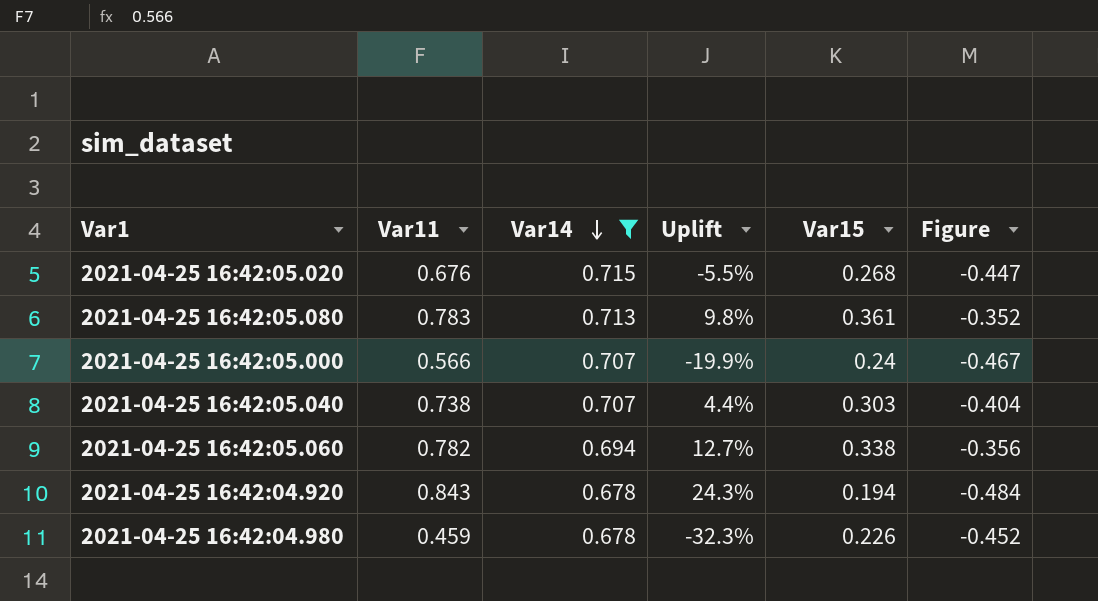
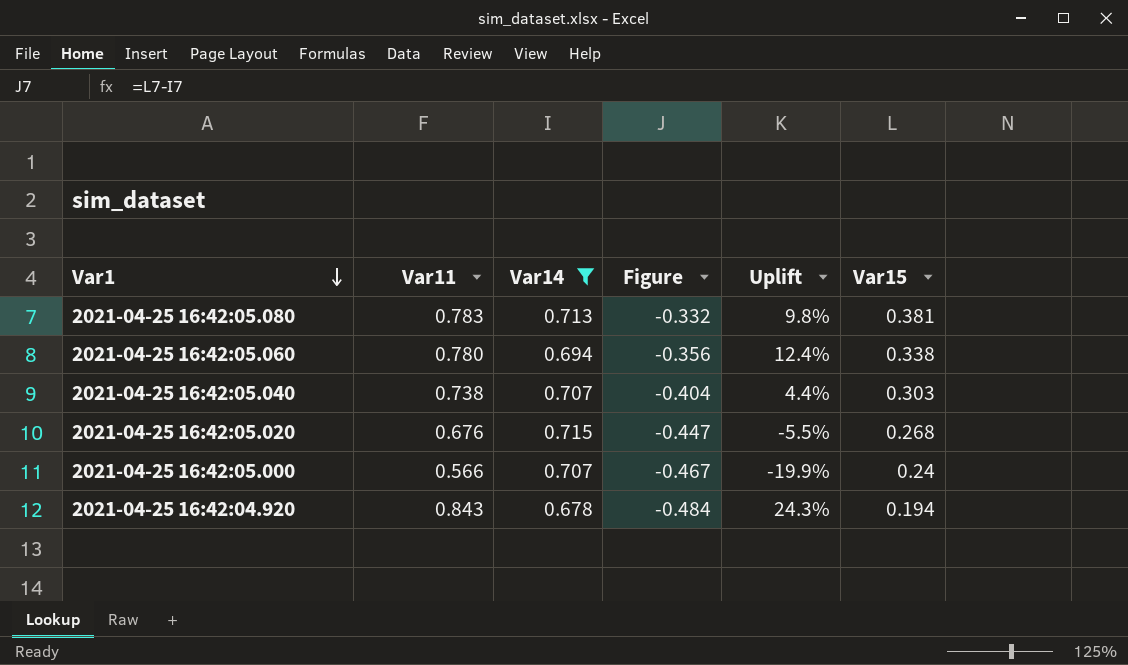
row order: Var14 descending -> Var1 descending
column Figure | position: 6 -> 4
row 2021-04-25 16:42:04.980: 0.459 | 0.678 | -32.3% | 0.226 | -0.452 -> none
2021-04-25 16:42:05.080 | Figure: -0.352 -> -0.332
2021-04-25 16:42:05.080 | Var15: 0.361 -> 0.381
2021-04-25 16:42:05.060 | Var11: 0.782 -> 0.780
2021-04-25 16:42:05.060 | Uplift: 12.7% -> 12.4%

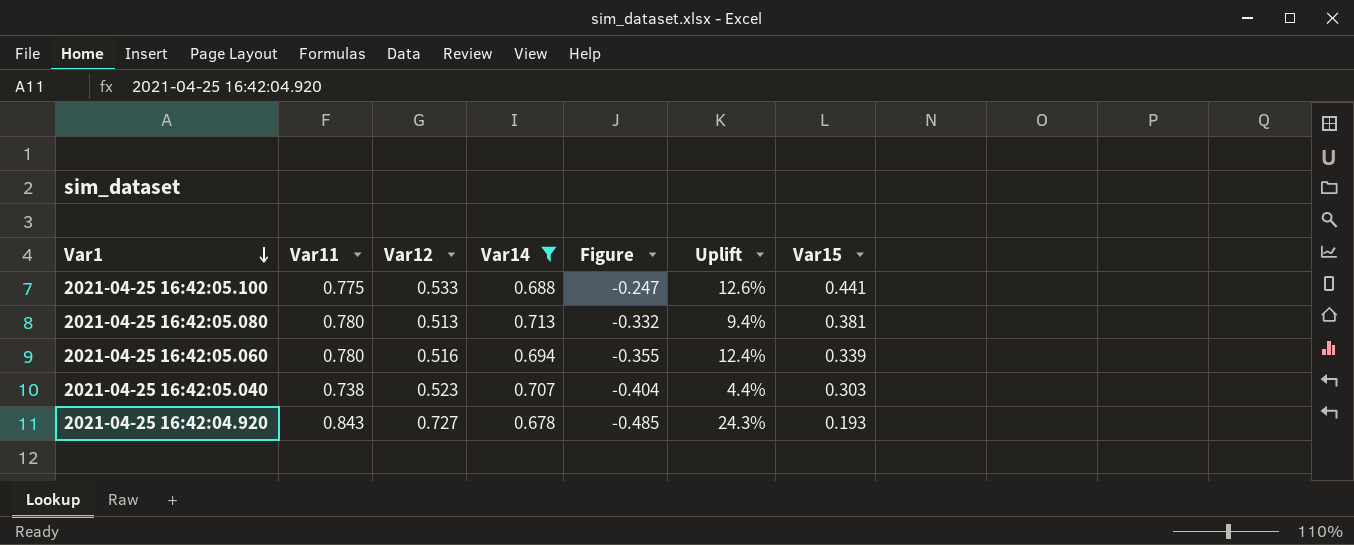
column Var12 | position: none -> 3
row 2021-04-25 16:42:05.020: 0.676 | 0.715 | -0.447 | -5.5% | 0.268 -> none
row 2021-04-25 16:42:05.000: 0.566 | 0.707 | -0.467 | -19.9% | 0.24 -> none
row 2021-04-25 16:42:05.100: none -> 0.775 | 0.533 | 0.688 | -0.247 | 12.6% | 0.441
2021-04-25 16:42:05.080 | Var11: 0.783 -> 0.780
2021-04-25 16:42:05.080 | Uplift: 9.8% -> 9.4%
2021-04-25 16:42:05.060 | Figure: -0.356 -> -0.355
2021-04-25 16:42:05.060 | Var15: 0.338 -> 0.339
2021-04-25 16:42:04.920 | Figure: -0.484 -> -0.485
2021-04-25 16:42:04.920 | Var15: 0.194 -> 0.193

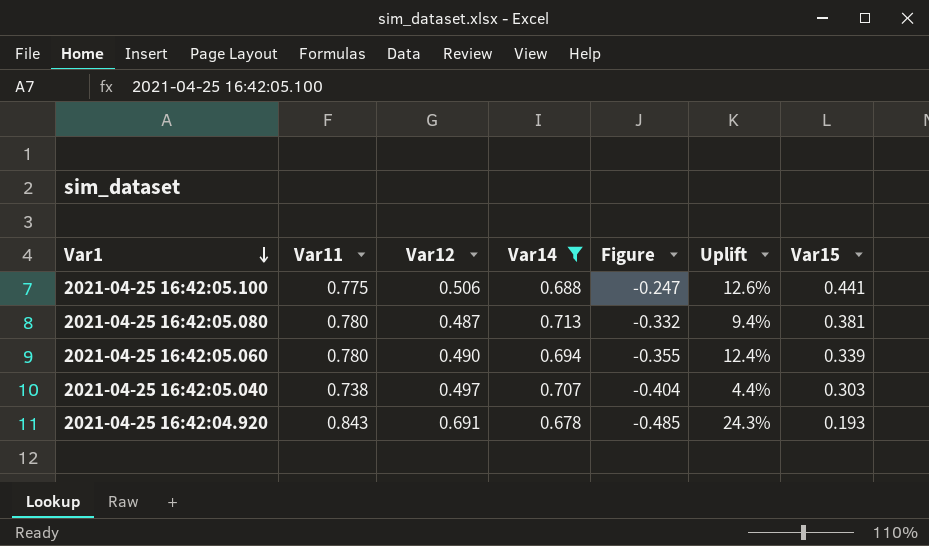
2021-04-25 16:42:05.100 | Var12: 0.533 -> 0.506
2021-04-25 16:42:05.080 | Var12: 0.513 -> 0.487
2021-04-25 16:42:05.060 | Var12: 0.516 -> 0.490
2021-04-25 16:42:05.040 | Var12: 0.523 -> 0.497
2021-04-25 16:42:04.920 | Var12: 0.727 -> 0.691

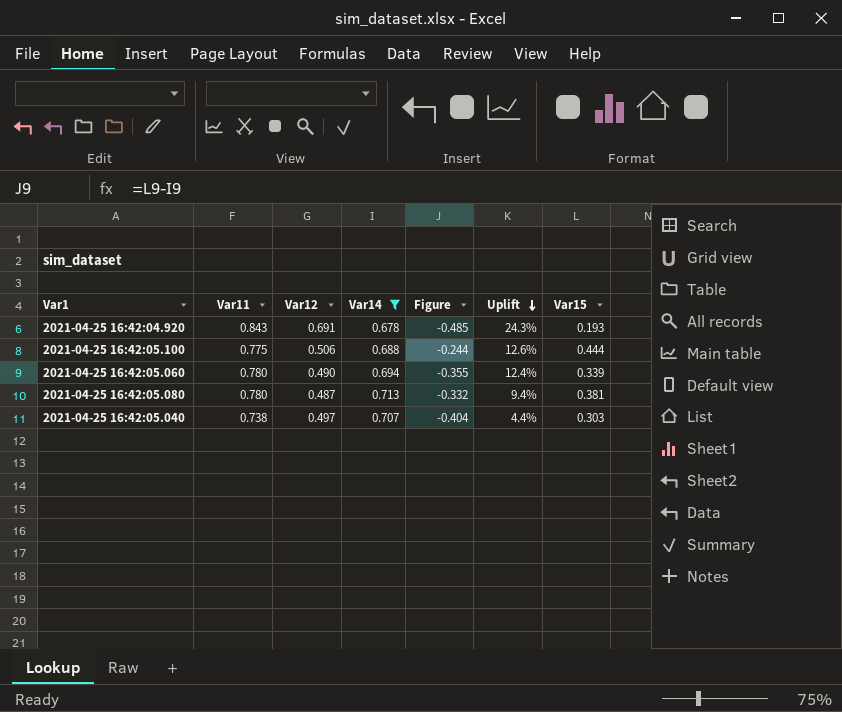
row order: Var1 descending -> Uplift descending
2021-04-25 16:42:05.100 | Figure: -0.247 -> -0.244
2021-04-25 16:42:05.100 | Var15: 0.441 -> 0.444

